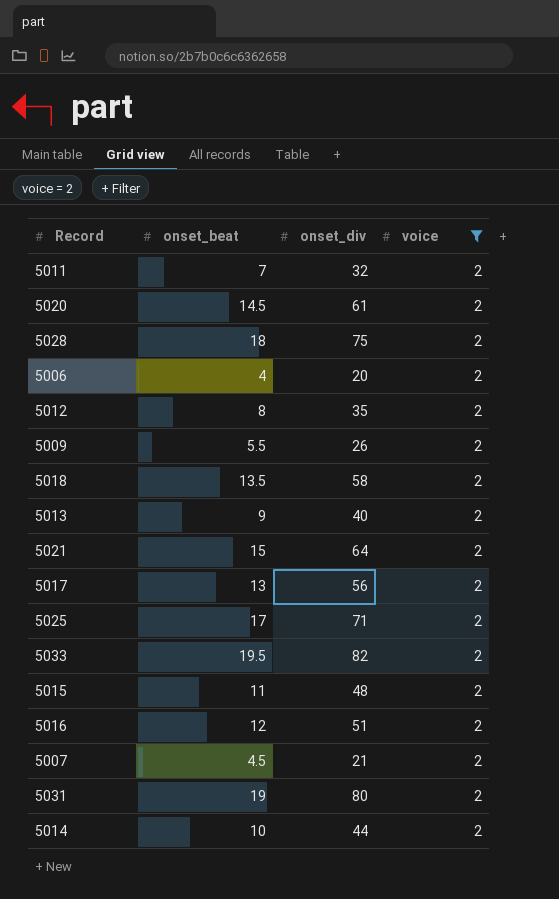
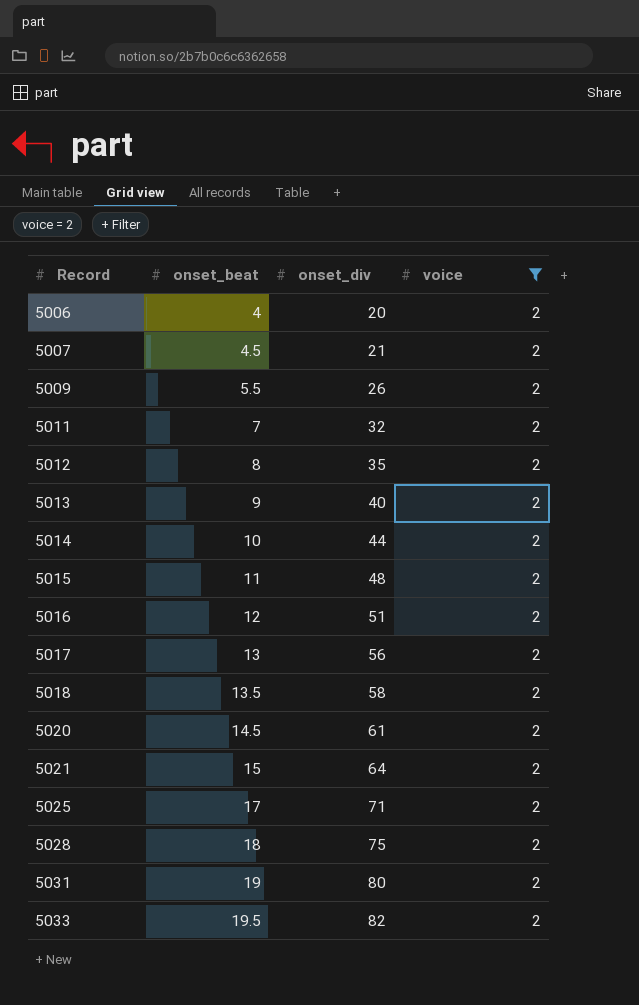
row order: none -> Record ascending

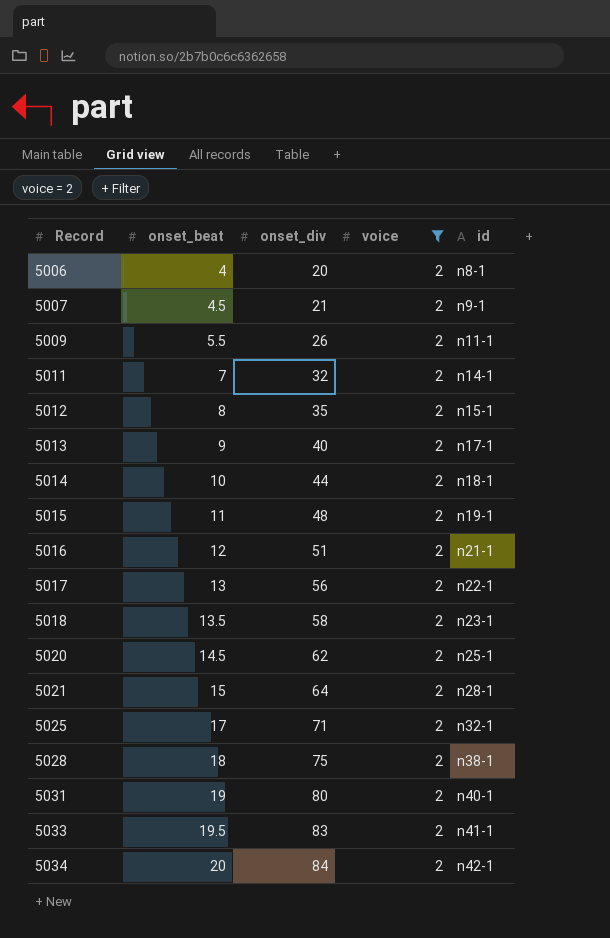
column id | position: none -> 5
5020 | onset_div: 61 -> 62
5033 | onset_div: 82 -> 83
row 5034: none -> 20 | 84 | 2 | n42-1

